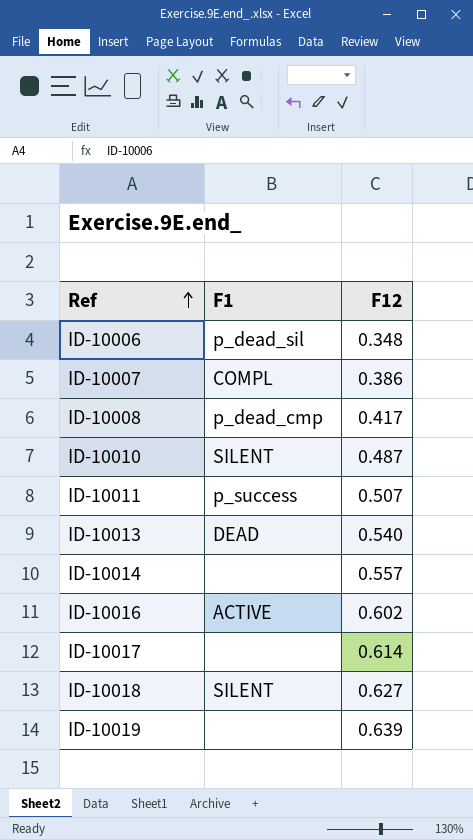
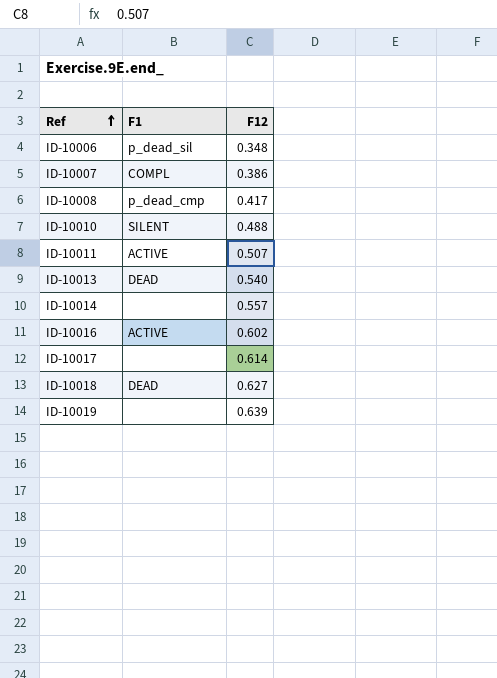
ID-10010 | F12: 0.487 -> 0.488
ID-10011 | F1: p_success -> ACTIVE
ID-10018 | F1: SILENT -> DEAD

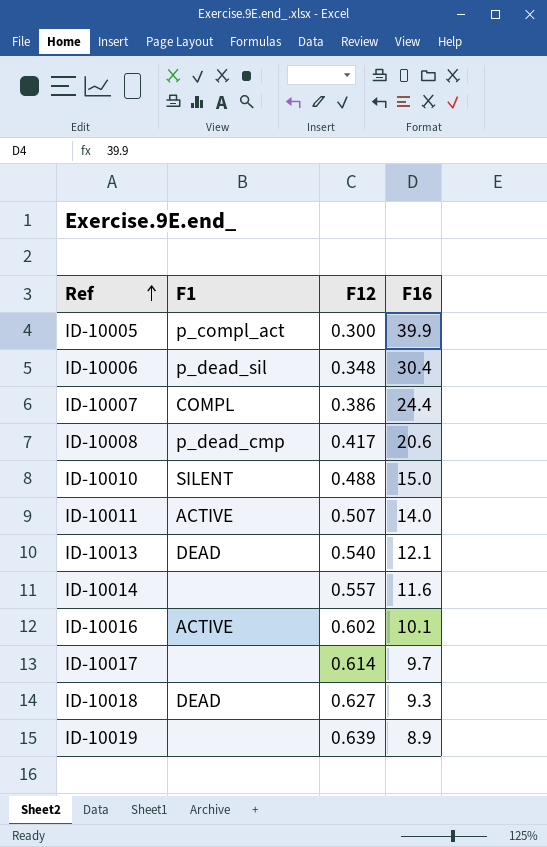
column F16 | position: none -> 4
row ID-10005: none -> p_compl_act | 0.300 | 39.9

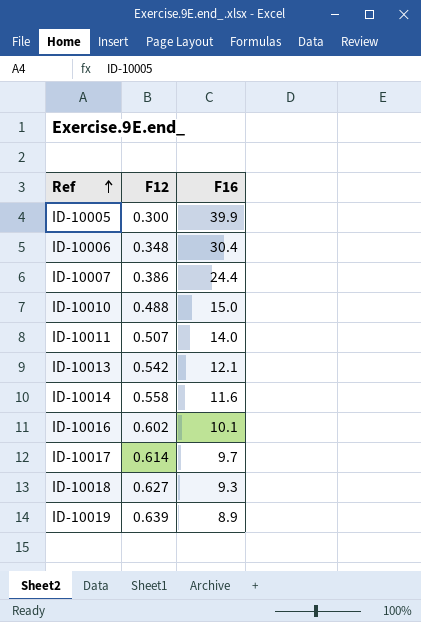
column F1 | position: 2 -> none
row ID-10008: p_dead_cmp | 0.417 | 20.6 -> none
ID-10013 | F12: 0.540 -> 0.542
ID-10014 | F12: 0.557 -> 0.558

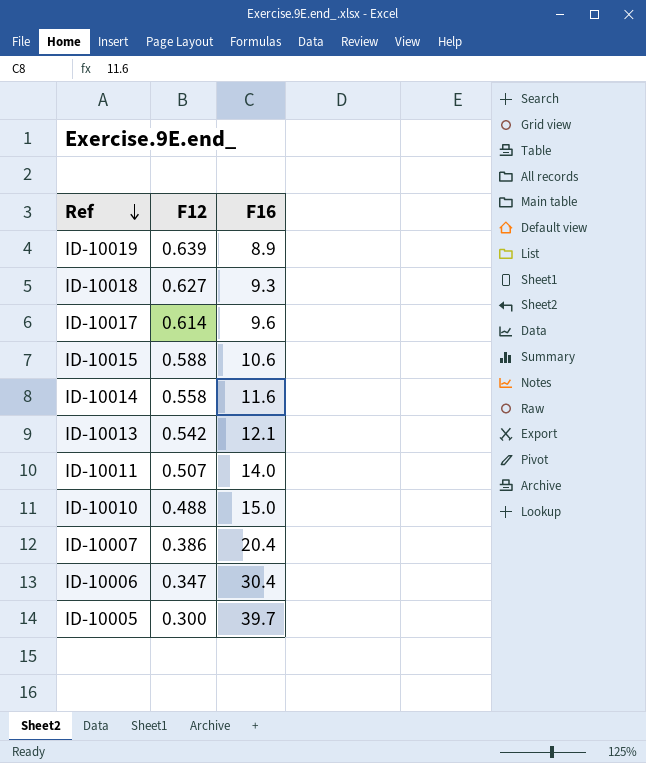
row order: Ref ascending -> Ref descending
row ID-10016: 0.602 | 10.1 -> none
ID-10017 | F16: 9.7 -> 9.6
row ID-10015: none -> 0.588 | 10.6
ID-10007 | F16: 24.4 -> 20.4
ID-10006 | F12: 0.348 -> 0.347
ID-10005 | F16: 39.9 -> 39.7

